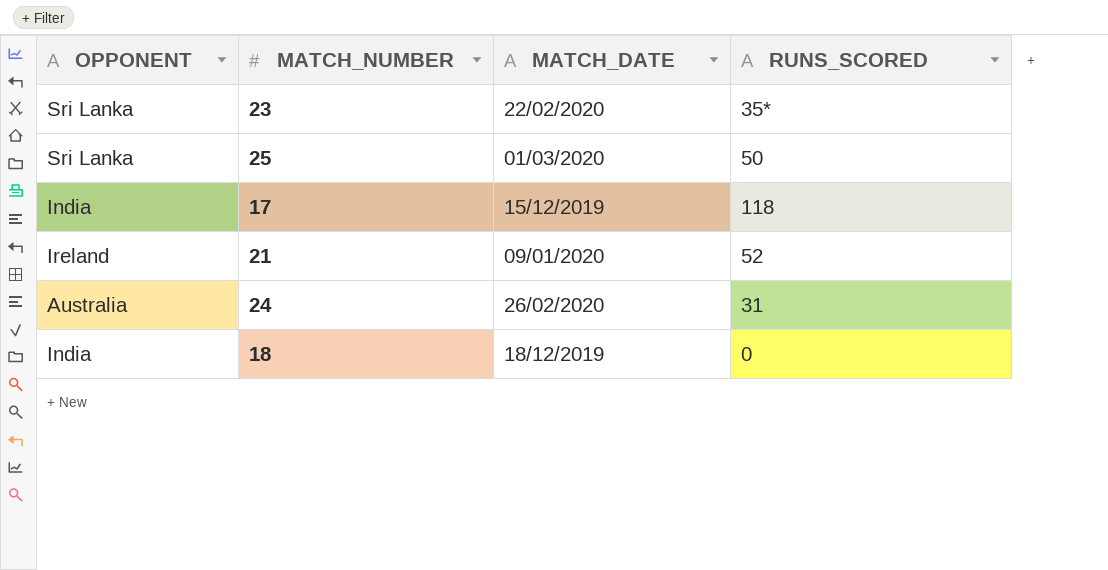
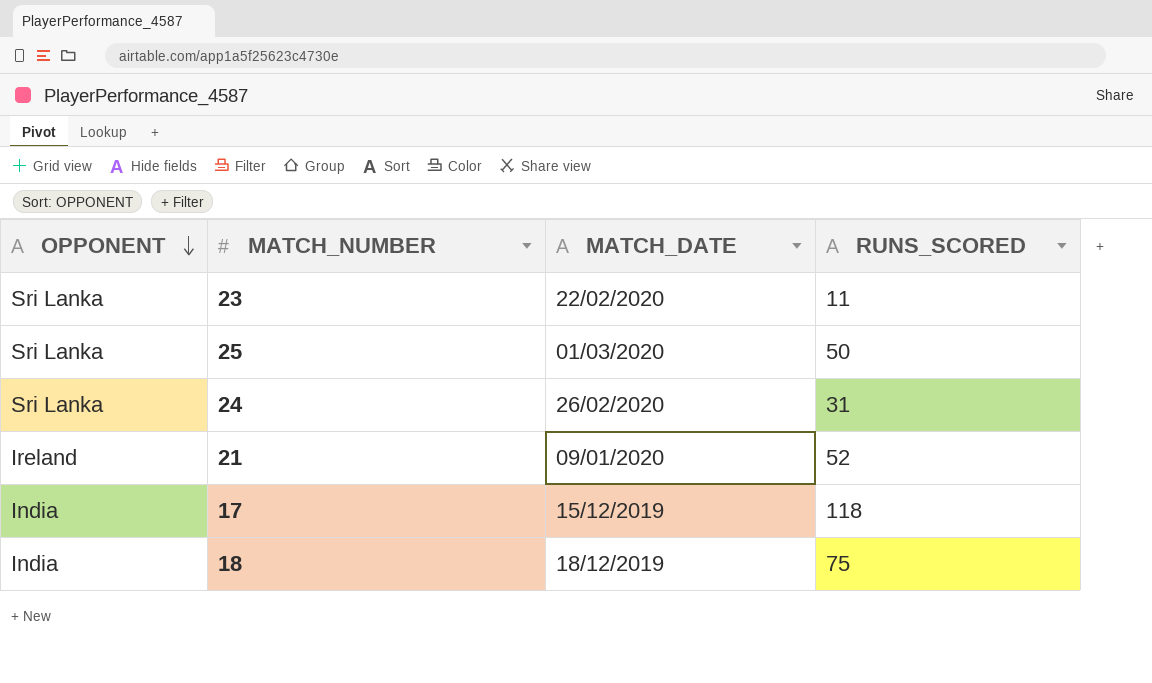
row order: none -> OPPONENT descending
23 | RUNS_SCORED: 35* -> 11
24 | OPPONENT: Australia -> Sri Lanka
18 | RUNS_SCORED: 0 -> 75

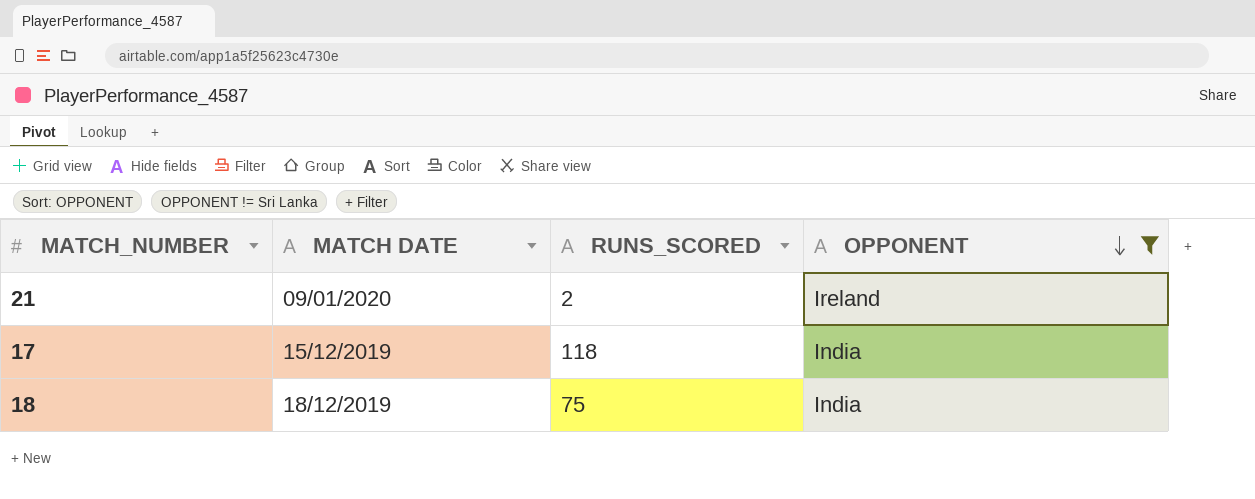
filter: none -> OPPONENT != Sri Lanka
column name: MATCH_DATE -> MATCH DATE
column OPPONENT | position: 1 -> 4
21 | RUNS_SCORED: 52 -> 2

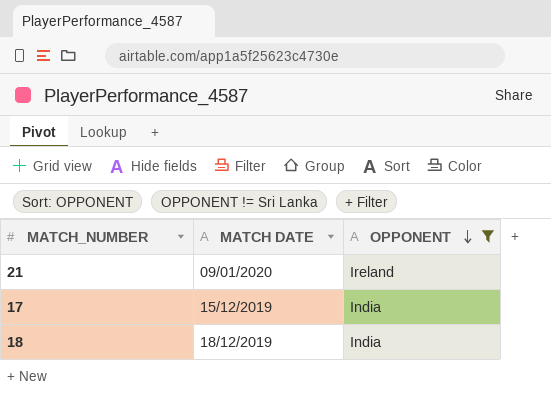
column RUNS_SCORED | position: 3 -> none

